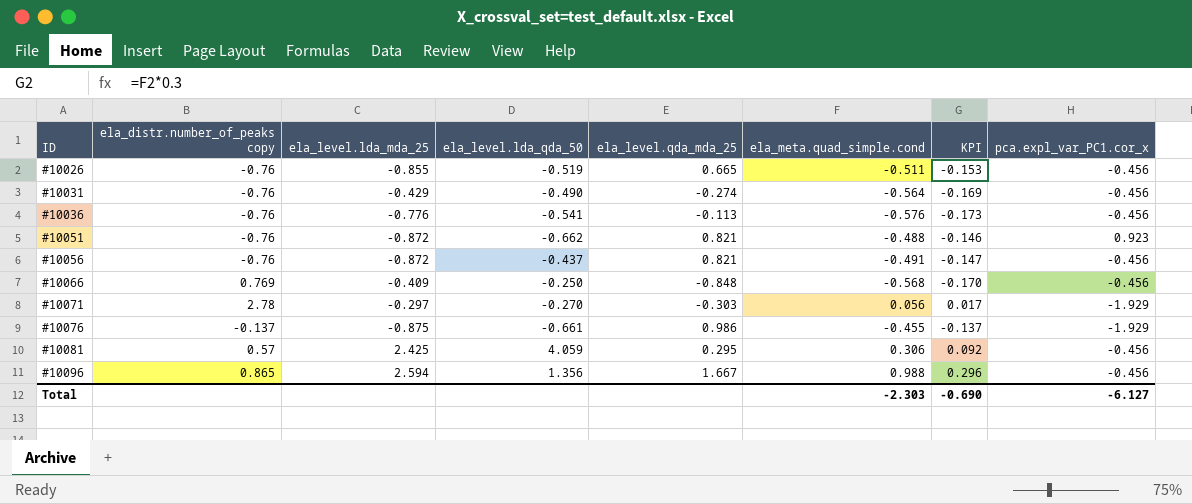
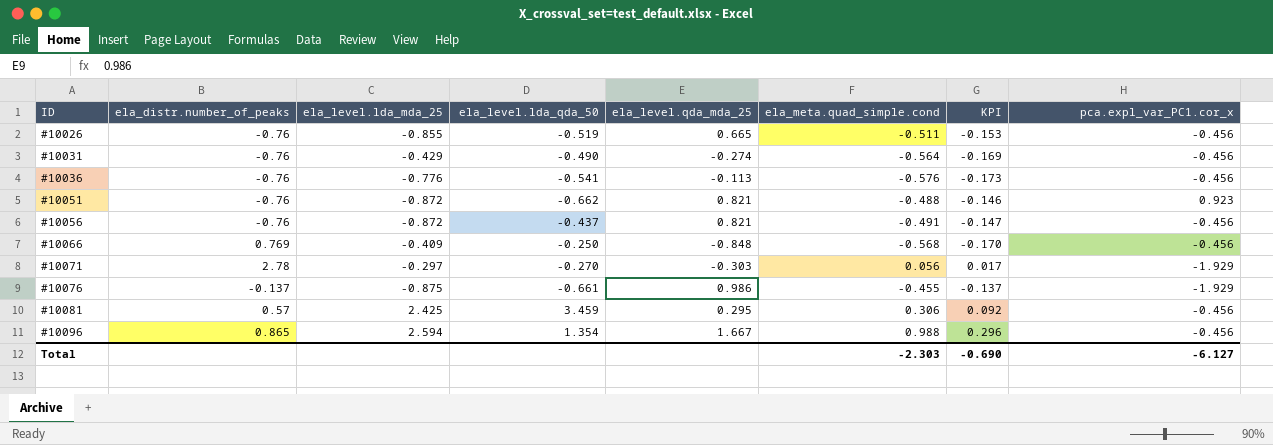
column name: ela_distr.number_of_peaks copy -> ela_distr.number_of_peaks
#10081 | ela_level.lda_qda_50: 4.059 -> 3.459
#10096 | ela_level.lda_qda_50: 1.356 -> 1.354

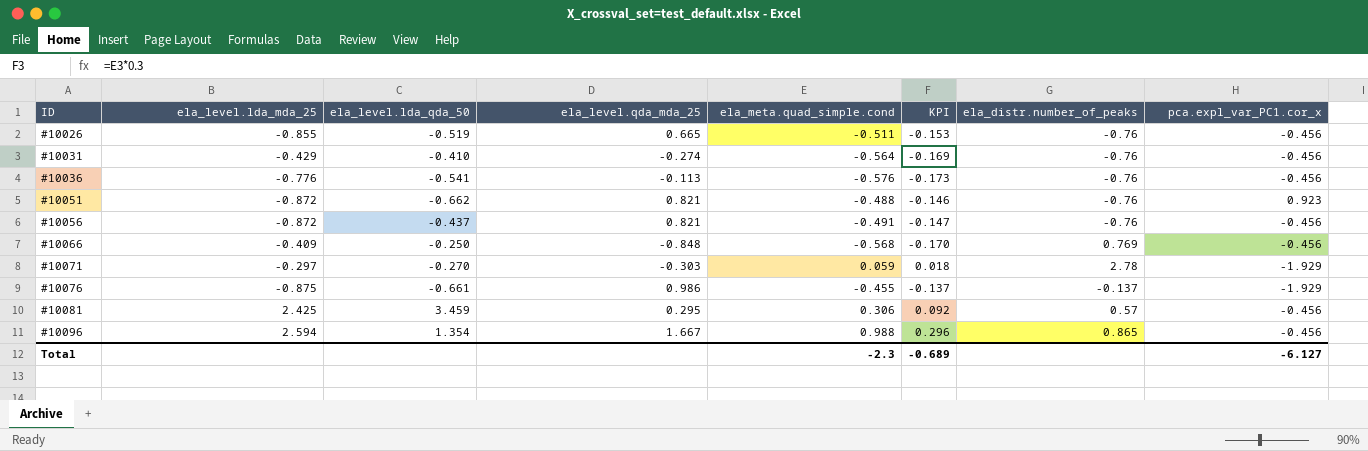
column ela_distr.number_of_peaks | position: 2 -> 7
#10031 | ela_level.lda_qda_50: -0.490 -> -0.410
#10071 | ela_meta.quad_simple.cond: 0.056 -> 0.059
#10071 | KPI: 0.017 -> 0.018
Total | ela_meta.quad_simple.cond: -2.303 -> -2.3
Total | KPI: -0.690 -> -0.689

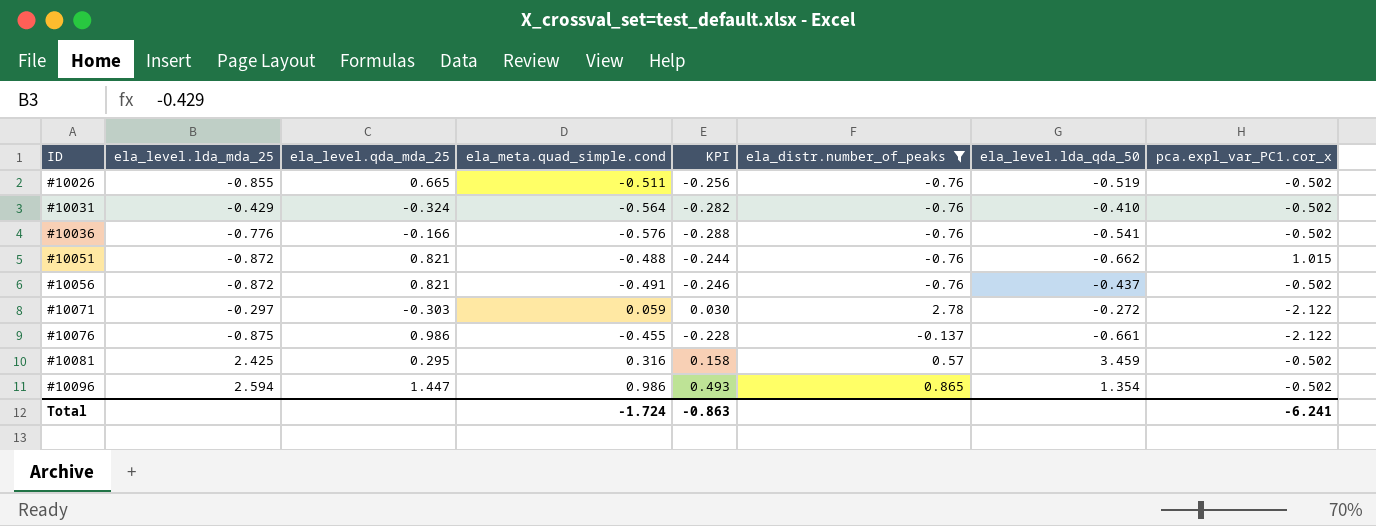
filter: none -> ela_distr.number_of_peaks != 0.769
column KPI | formula: [ela_meta.quad_simple.cond] * 0.3 -> [ela_meta.quad_simple.cond] * 0.5
column ela_level.lda_qda_50 | position: 3 -> 7
#10026 | pca.expl_var_PC1.cor_x: -0.456 -> -0.502
#10031 | ela_level.qda_mda_25: -0.274 -> -0.324
#10031 | pca.expl_var_PC1.cor_x: -0.456 -> -0.502
#10036 | ela_level.qda_mda_25: -0.113 -> -0.166
#10036 | pca.expl_var_PC1.cor_x: -0.456 -> -0.502
#10051 | pca.expl_var_PC1.cor_x: 0.923 -> 1.015
#10056 | pca.expl_var_PC1.cor_x: -0.456 -> -0.502
#10071 | ela_level.lda_qda_50: -0.270 -> -0.272
#10071 | pca.expl_var_PC1.cor_x: -1.929 -> -2.122
#10076 | pca.expl_var_PC1.cor_x: -1.929 -> -2.122
#10081 | ela_meta.quad_simple.cond: 0.306 -> 0.316
#10081 | pca.expl_var_PC1.cor_x: -0.456 -> -0.502
#10096 | ela_level.qda_mda_25: 1.667 -> 1.447
#10096 | ela_meta.quad_simple.cond: 0.988 -> 0.986
#10096 | pca.expl_var_PC1.cor_x: -0.456 -> -0.502
Total | ela_meta.quad_simple.cond: -2.3 -> -1.724
Total | KPI: -0.689 -> -0.863
Total | pca.expl_var_PC1.cor_x: -6.127 -> -6.241

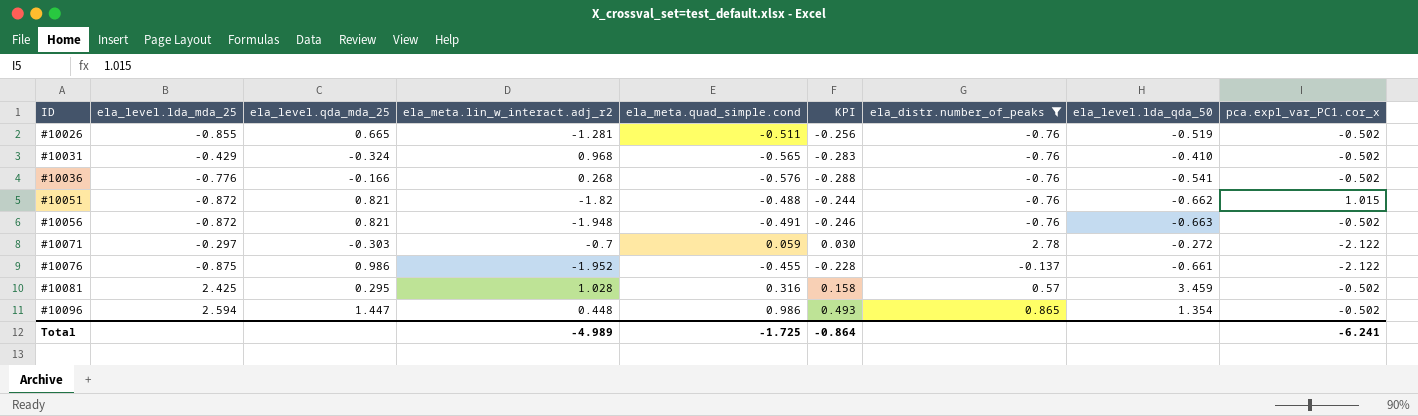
column ela_meta.lin_w_interact.adj_r2 | position: none -> 4
#10031 | ela_meta.quad_simple.cond: -0.564 -> -0.565
#10031 | KPI: -0.282 -> -0.283
#10056 | ela_level.lda_qda_50: -0.437 -> -0.663
Total | ela_meta.quad_simple.cond: -1.724 -> -1.725
Total | KPI: -0.863 -> -0.864

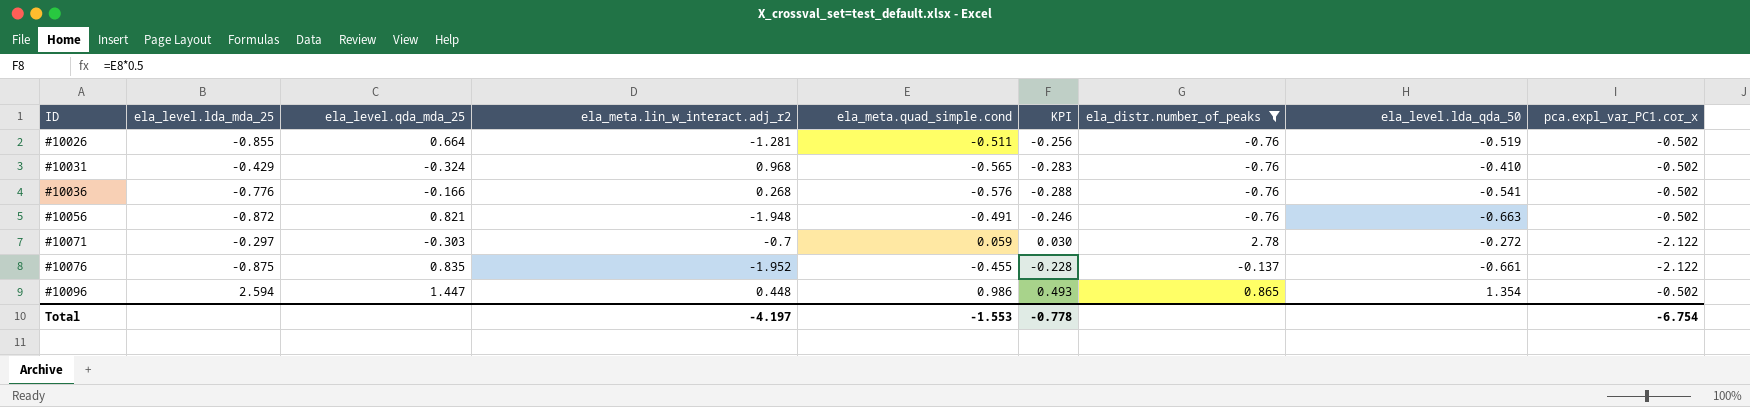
row #10051: -0.872 | 0.821 | -1.82 | -0.488 | -0.244 | -0.76 | -0.662 | 1.015 -> none
row #10081: 2.425 | 0.295 | 1.028 | 0.316 | 0.158 | 0.57 | 3.459 | -0.502 -> none
#10026 | ela_level.qda_mda_25: 0.665 -> 0.664
#10076 | ela_level.qda_mda_25: 0.986 -> 0.835
Total | ela_meta.lin_w_interact.adj_r2: -4.989 -> -4.197
Total | ela_meta.quad_simple.cond: -1.725 -> -1.553
Total | KPI: -0.864 -> -0.778
Total | pca.expl_var_PC1.cor_x: -6.241 -> -6.754

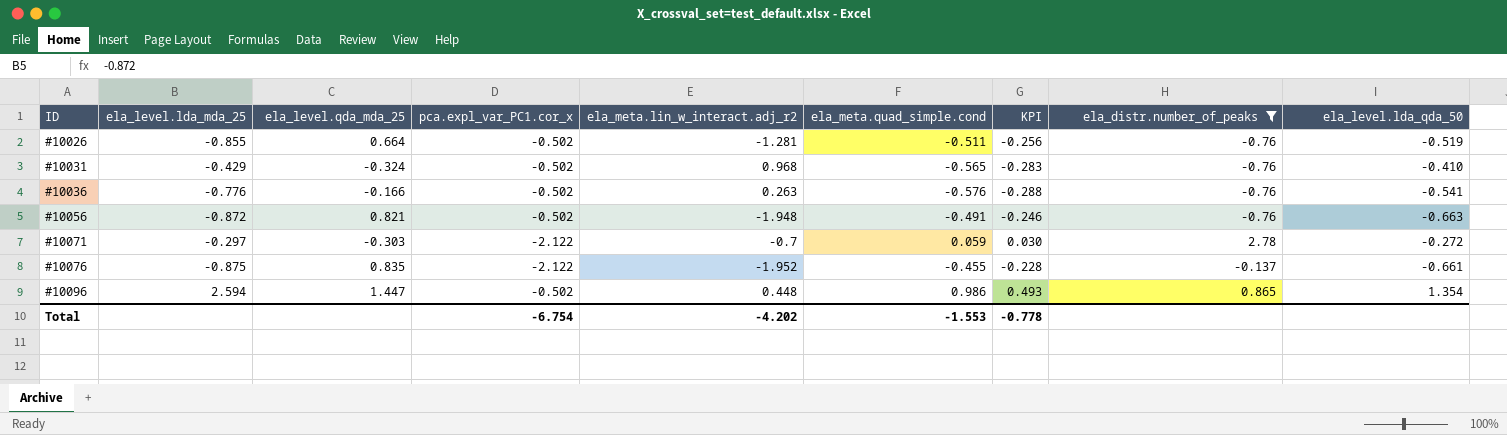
column pca.expl_var_PC1.cor_x | position: 9 -> 4
#10036 | ela_meta.lin_w_interact.adj_r2: 0.268 -> 0.263
Total | ela_meta.lin_w_interact.adj_r2: -4.197 -> -4.202

